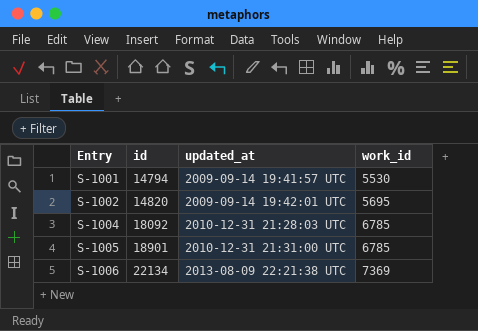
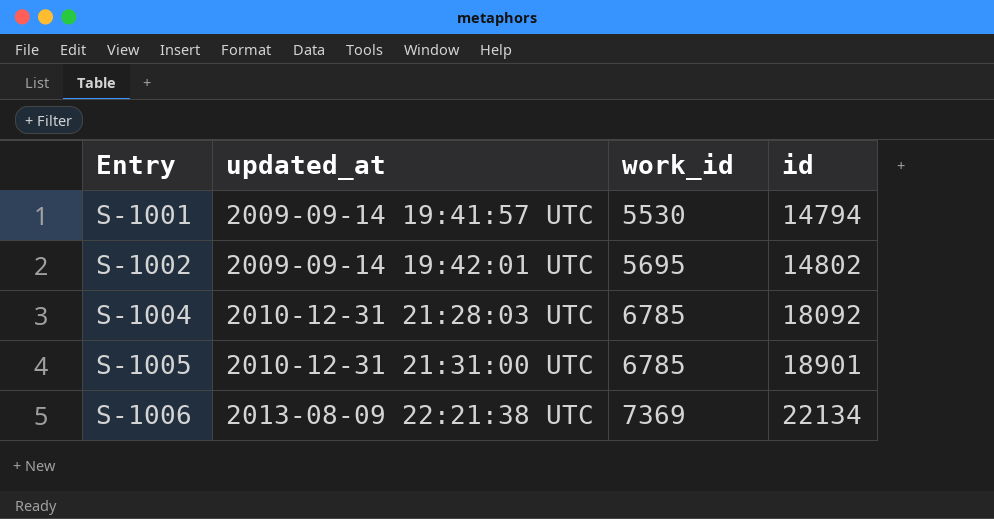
column id | position: 2 -> 4
S-1002 | id: 14820 -> 14802

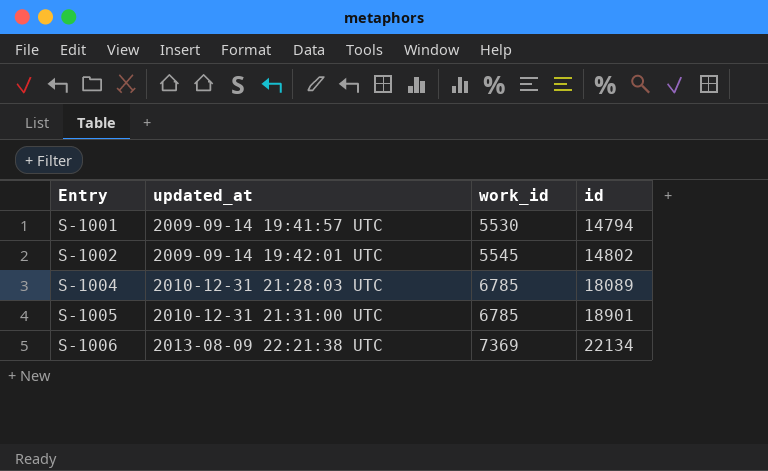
S-1002 | work_id: 5695 -> 5545
S-1004 | id: 18092 -> 18089

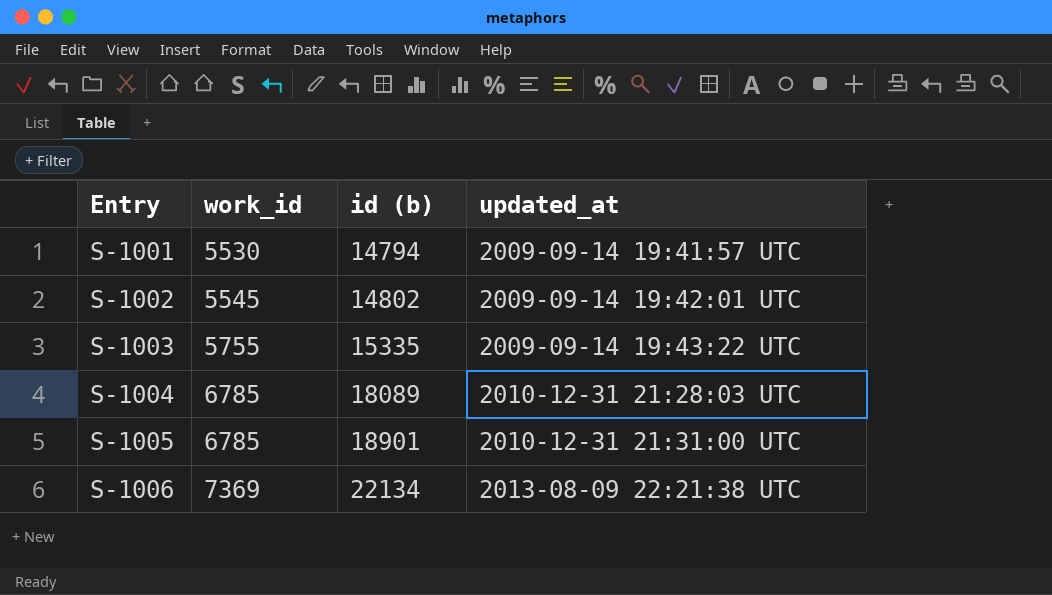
column name: id -> id (b)
column updated_at | position: 2 -> 4
row S-1003: none -> 5755 | 15335 | 2009-09-14 19:43:22 UTC

